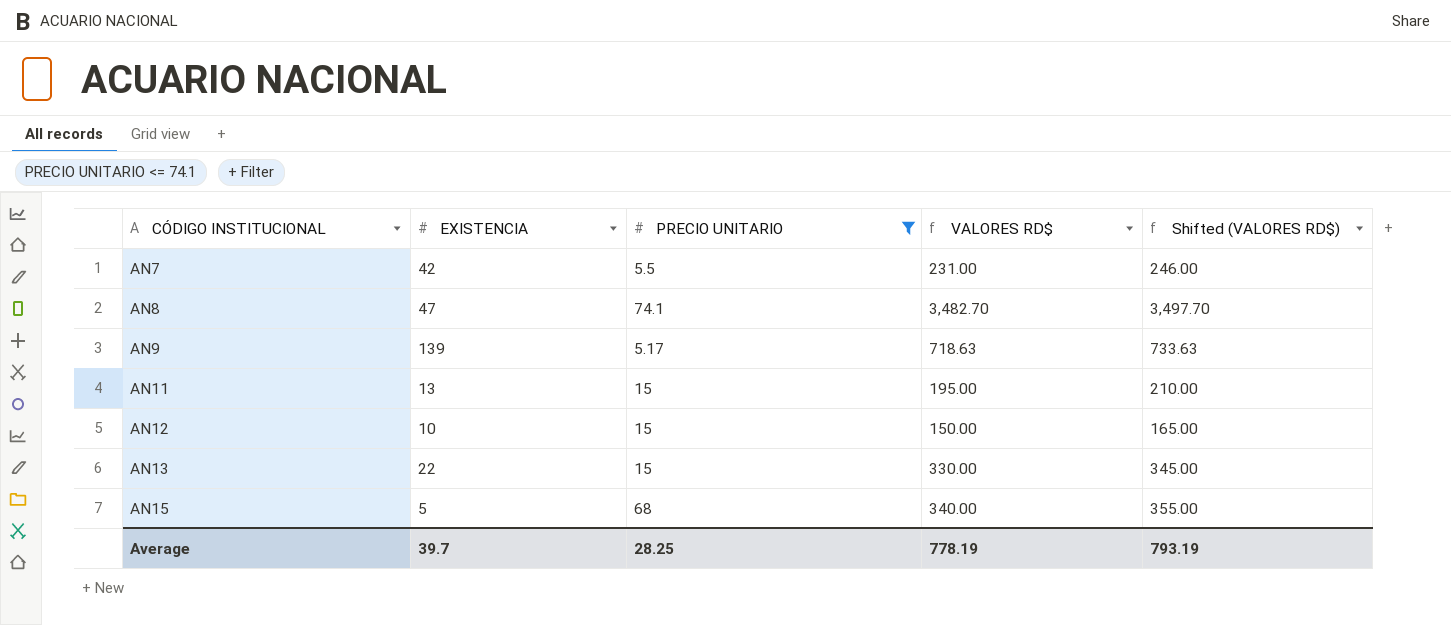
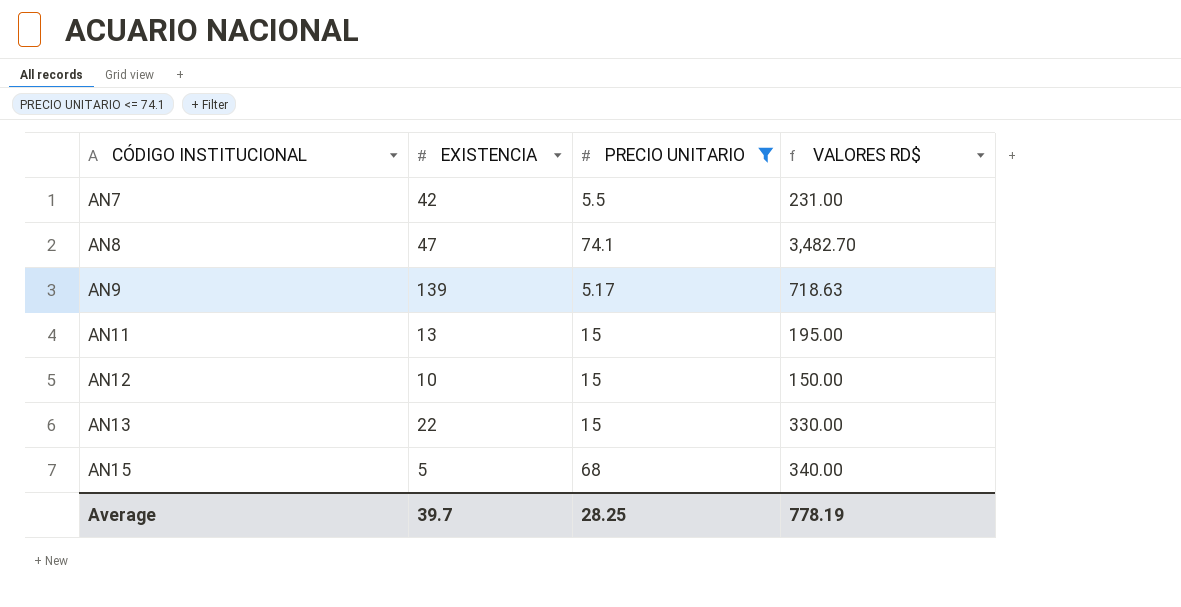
column Shifted (VALORES RD$) | formula: [VALORES RD$] + 15 -> none

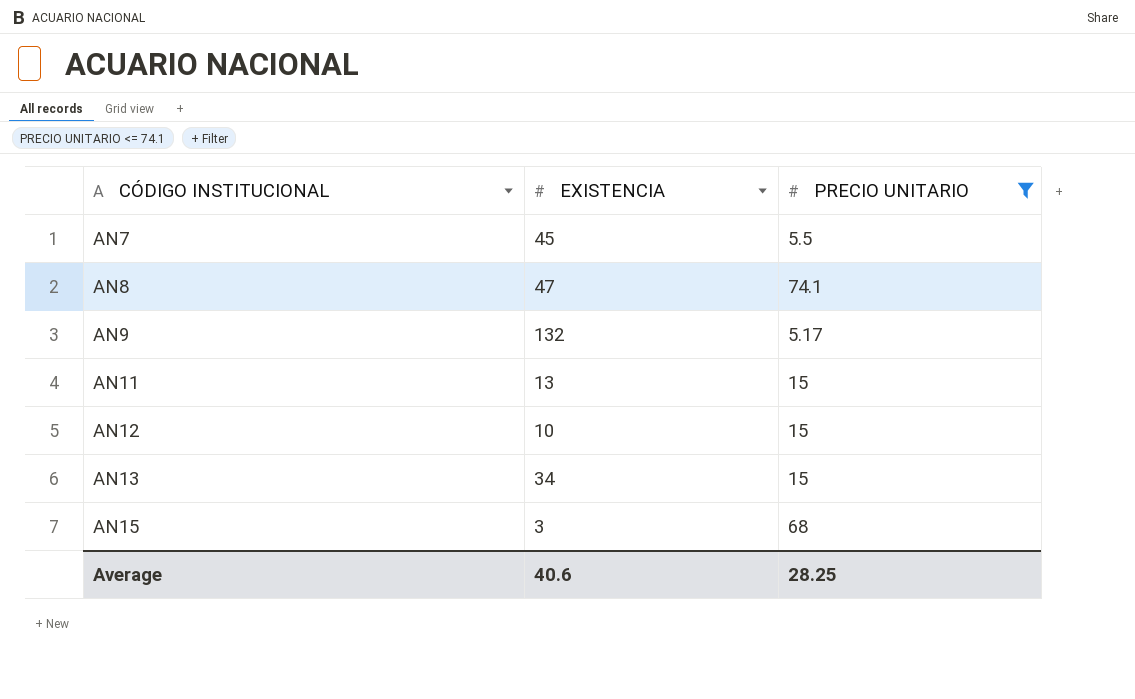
column VALORES RD$ | formula: [EXISTENCIA] * [PRECIO UNITARIO] -> none
AN7 | EXISTENCIA: 42 -> 45
AN9 | EXISTENCIA: 139 -> 132
AN13 | EXISTENCIA: 22 -> 34
AN15 | EXISTENCIA: 5 -> 3
Average | EXISTENCIA: 39.7 -> 40.6

